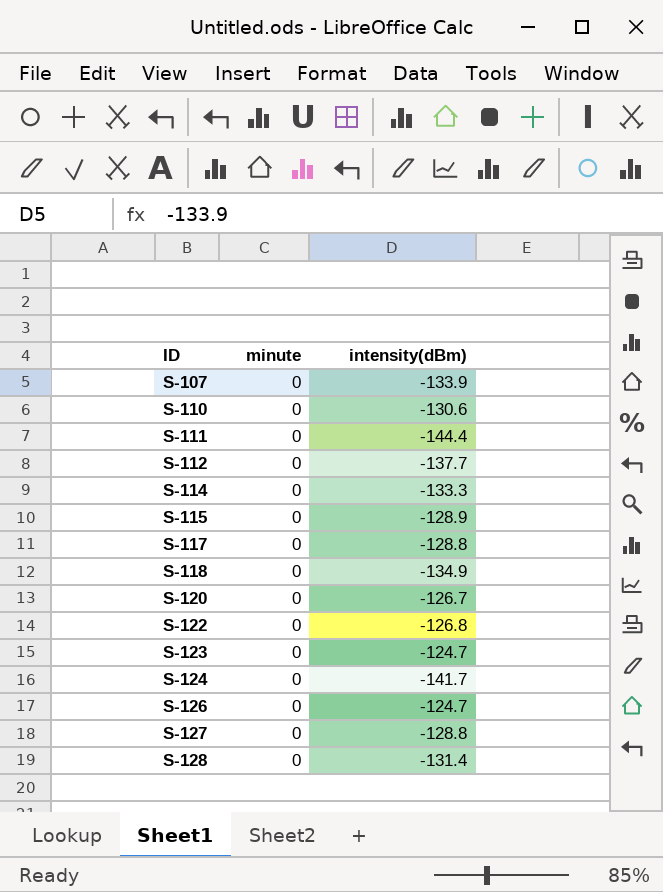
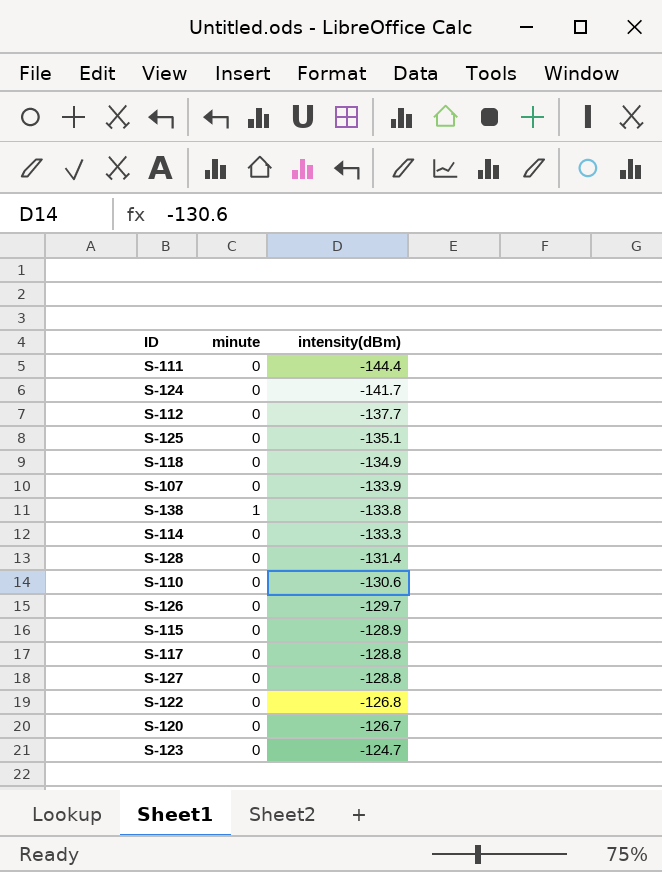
row order: ID ascending -> intensity(dBm) ascending
row S-125: none -> 0 | -135.1
row S-138: none -> 1 | -133.8
S-126 | intensity(dBm): -124.7 -> -129.7

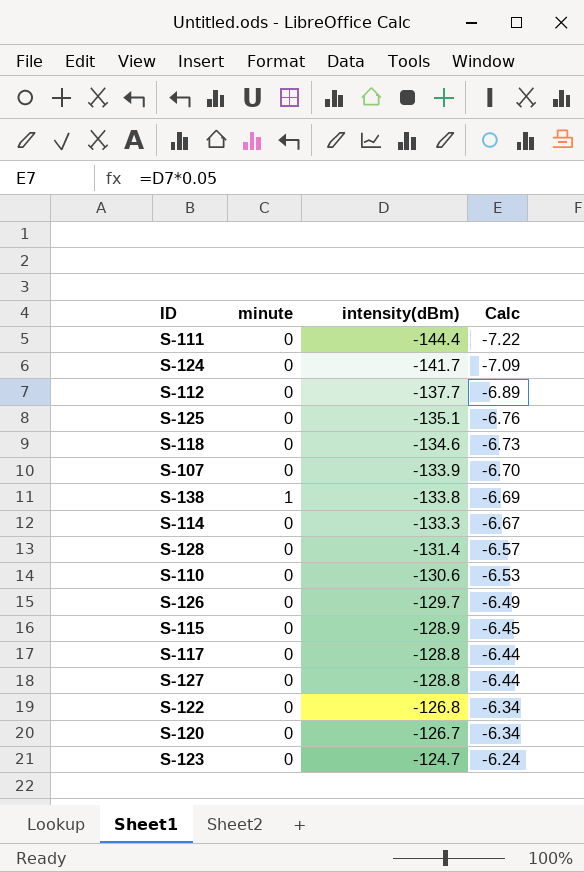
column Calc | formula: none -> [intensity(dBm)] * 0.05
S-118 | intensity(dBm): -134.9 -> -134.6

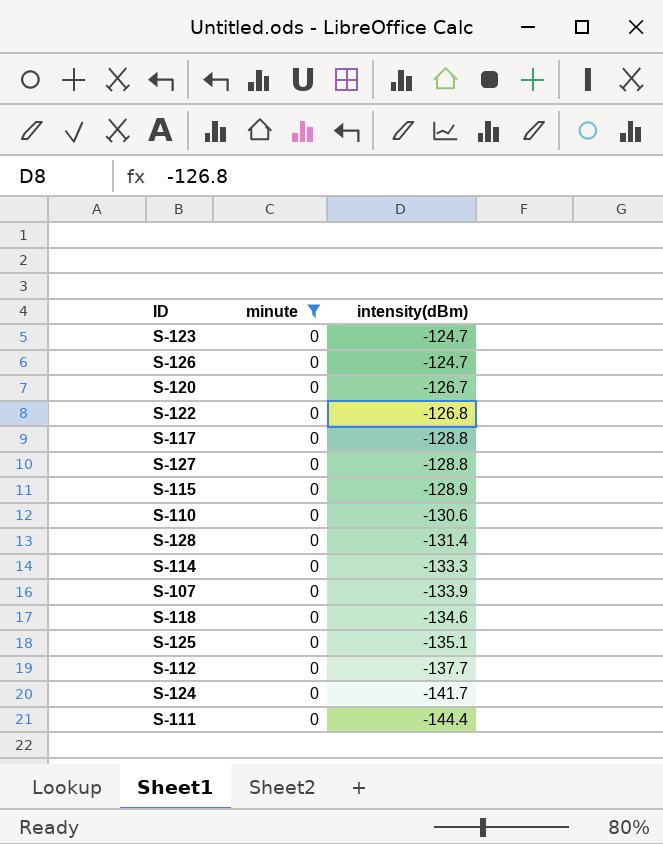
filter: none -> minute = 0
row order: intensity(dBm) ascending -> intensity(dBm) descending
column Calc | formula: [intensity(dBm)] * 0.05 -> none
S-126 | intensity(dBm): -129.7 -> -124.7

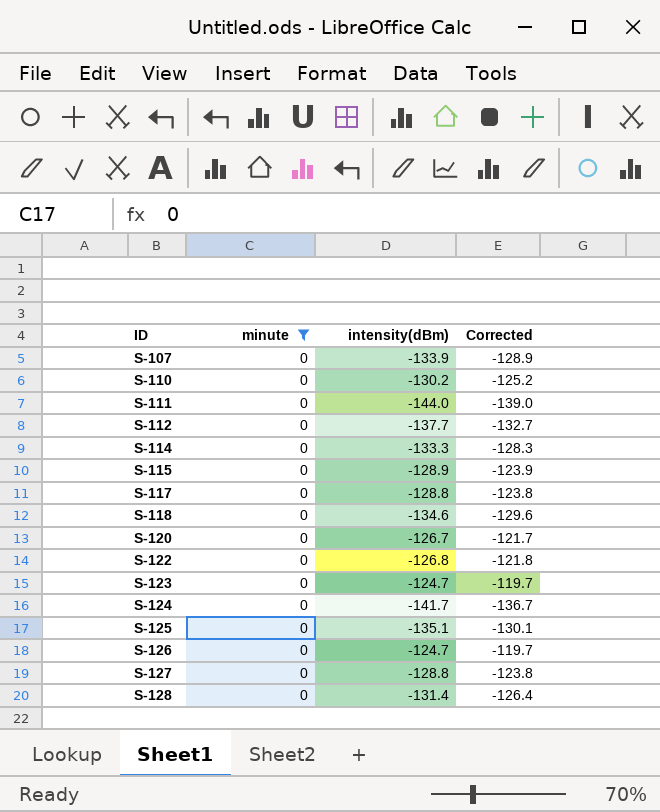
row order: intensity(dBm) descending -> ID ascending
column Corrected | formula: none -> [intensity(dBm)] + 5
S-110 | intensity(dBm): -130.6 -> -130.2
S-111 | intensity(dBm): -144.4 -> -144.0

